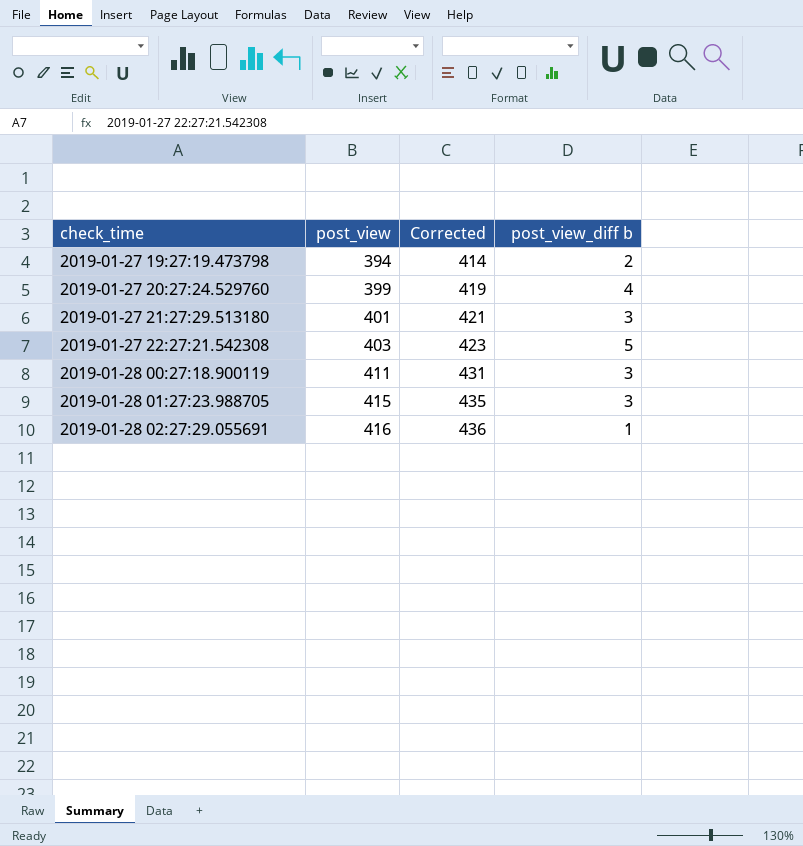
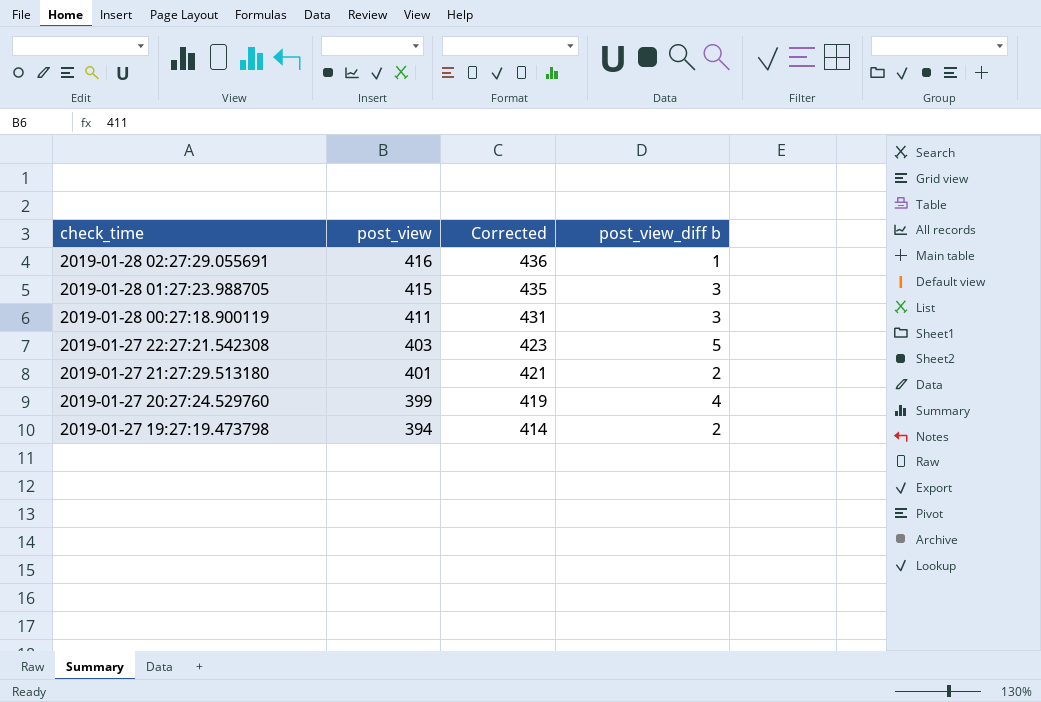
row order: check_time ascending -> check_time descending
2019-01-27 21:27:29.513180 | post_view_diff b: 3 -> 2

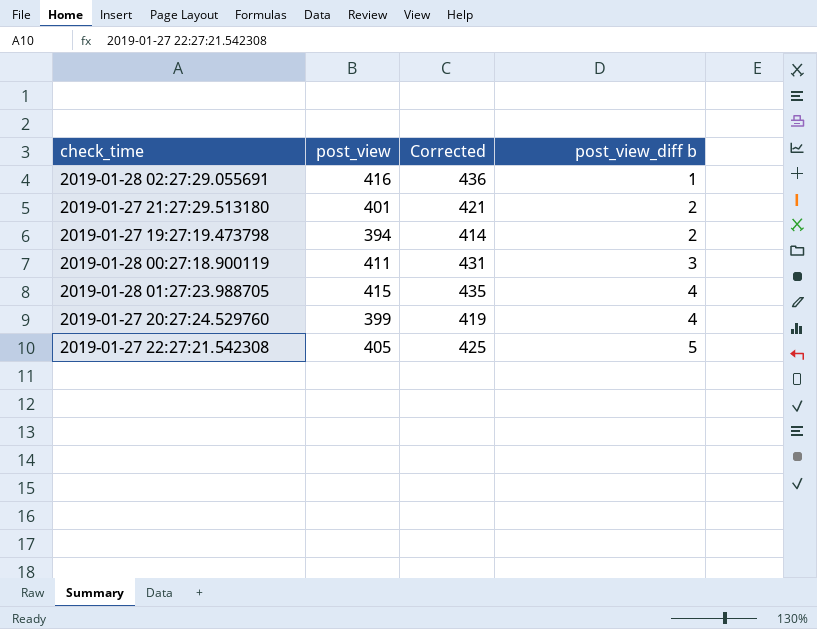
row order: check_time descending -> post_view_diff b ascending
2019-01-28 01:27:23.988705 | post_view_diff b: 3 -> 4
2019-01-27 22:27:21.542308 | post_view: 403 -> 405
2019-01-27 22:27:21.542308 | Corrected: 423 -> 425

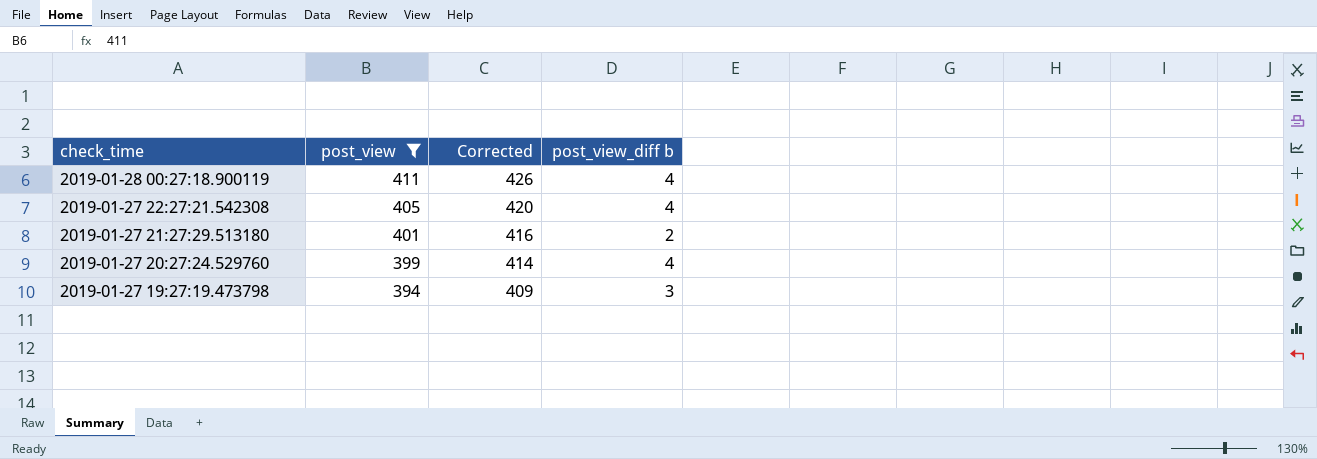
filter: none -> post_view <= 411
row order: post_view_diff b ascending -> check_time descending
column Corrected | formula: [post_view] + 20 -> [post_view] + 15
2019-01-28 00:27:18.900119 | post_view_diff b: 3 -> 4
2019-01-27 22:27:21.542308 | post_view_diff b: 5 -> 4
2019-01-27 19:27:19.473798 | post_view_diff b: 2 -> 3

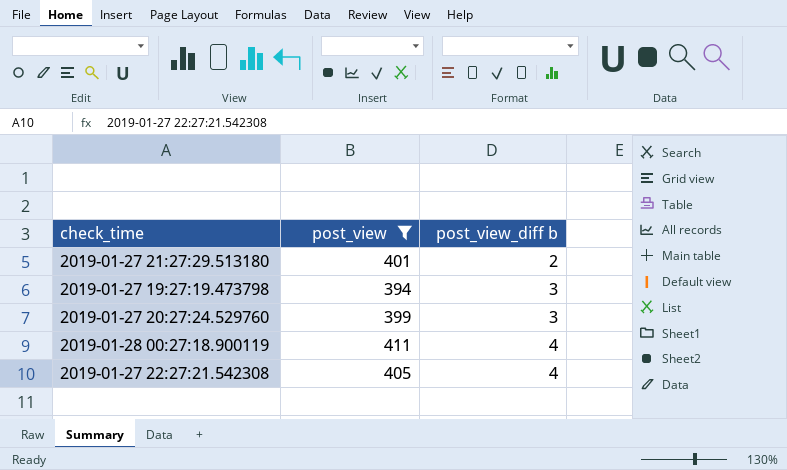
row order: check_time descending -> post_view_diff b ascending
column Corrected | formula: [post_view] + 15 -> none
2019-01-27 20:27:24.529760 | post_view_diff b: 4 -> 3

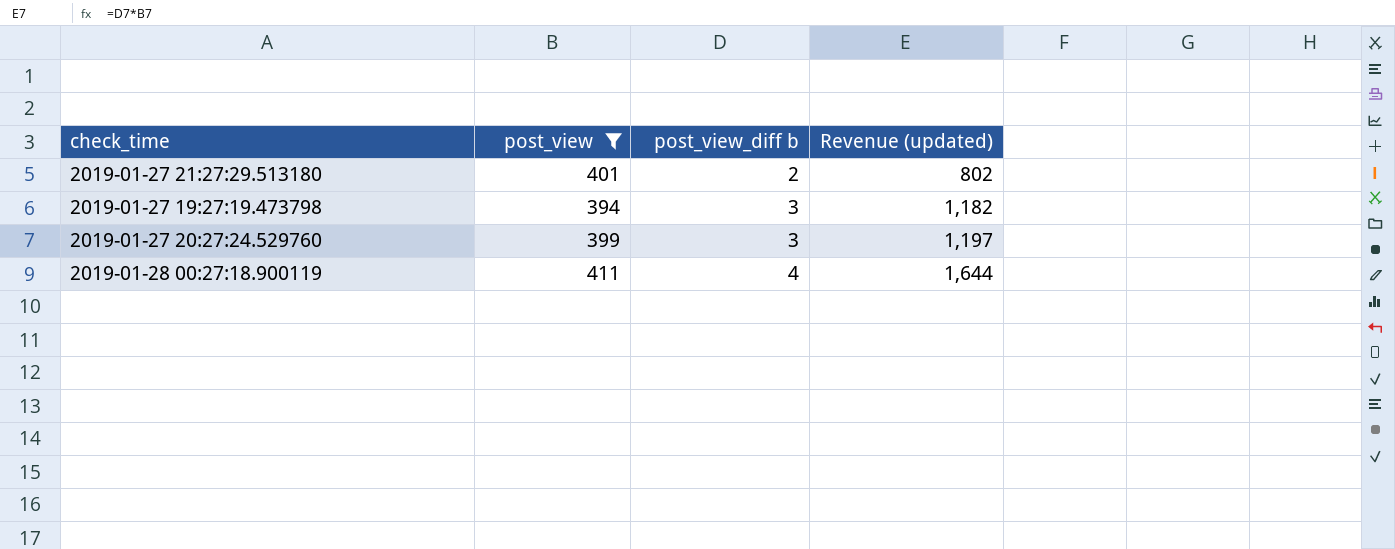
column Revenue (updated) | formula: none -> [post_view] * [post_view_diff b]
row 2019-01-27 22:27:21.542308: 405 | 4 -> none

